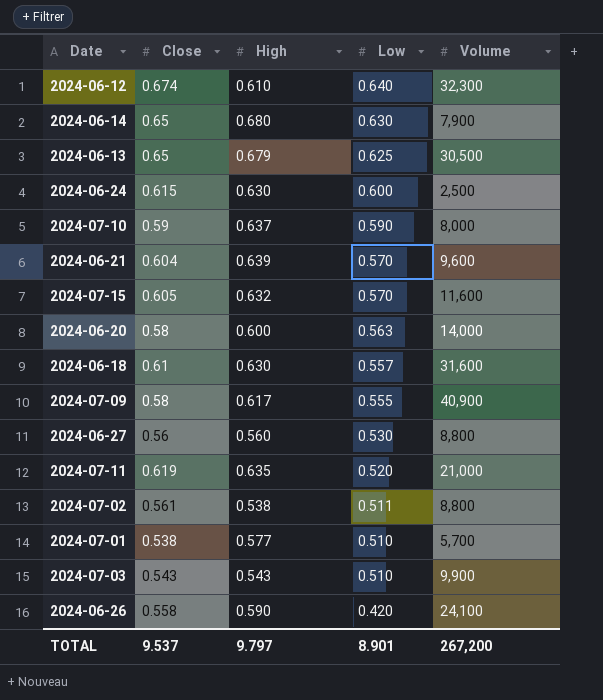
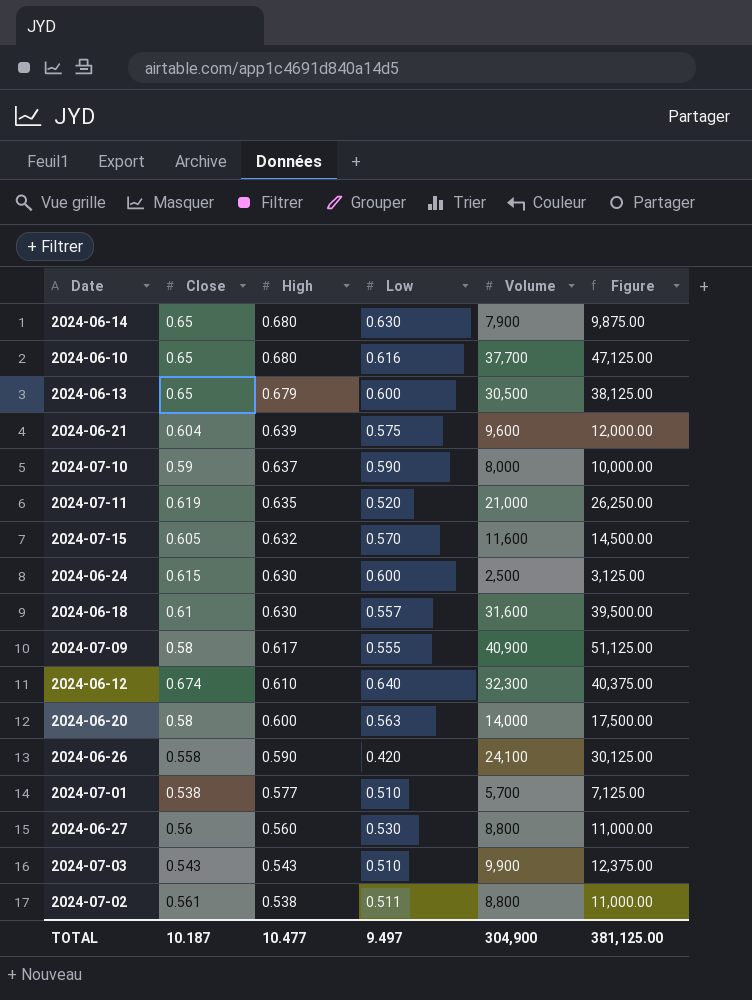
row order: Low descending -> High descending
column Figure | formula: none -> [Volume] * 1.25
row 2024-06-10: none -> 0.65 | 0.680 | 0.616 | 37,700 | 47,125.00
2024-06-13 | Low: 0.625 -> 0.600
2024-06-21 | Low: 0.570 -> 0.575
TOTAL | Close: 9.537 -> 10.187
TOTAL | High: 9.797 -> 10.477
TOTAL | Low: 8.901 -> 9.497
TOTAL | Volume: 267,200 -> 304,900

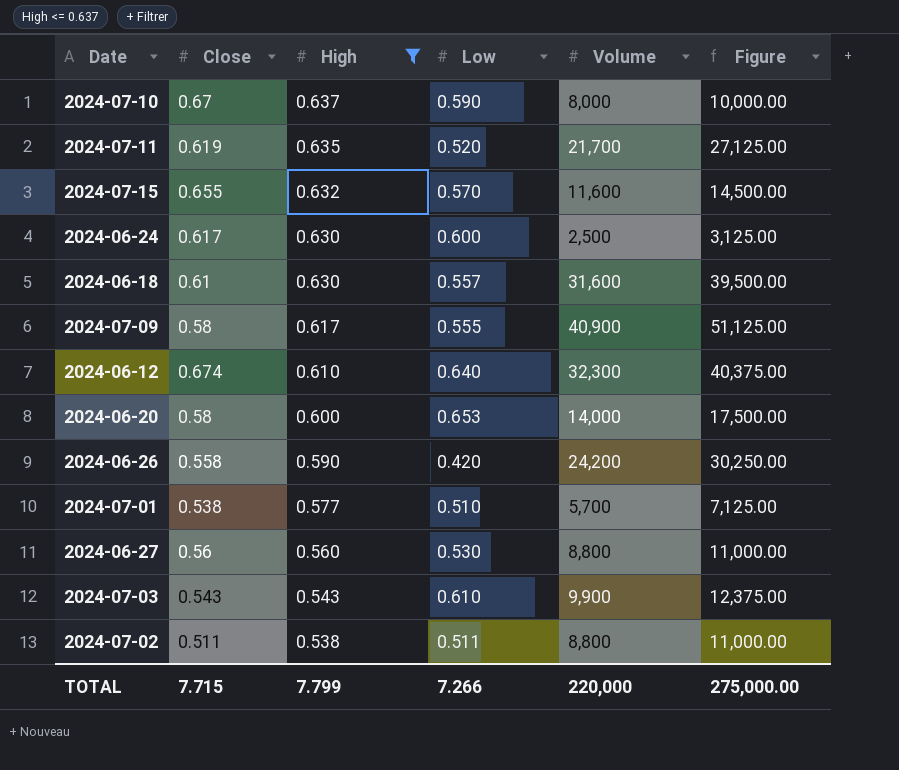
filter: none -> High <= 0.637
2024-07-10 | Close: 0.59 -> 0.67
2024-07-11 | Volume: 21,000 -> 21,700
2024-07-11 | Figure: 26,250.00 -> 27,125.00
2024-07-15 | Close: 0.605 -> 0.655
2024-06-24 | Close: 0.615 -> 0.617
2024-06-20 | Low: 0.563 -> 0.653
2024-06-26 | Volume: 24,100 -> 24,200
2024-06-26 | Figure: 30,125.00 -> 30,250.00
2024-07-03 | Low: 0.510 -> 0.610
2024-07-02 | Close: 0.561 -> 0.511
TOTAL | Close: 10.187 -> 7.715
TOTAL | High: 10.477 -> 7.799
TOTAL | Low: 9.497 -> 7.266
TOTAL | Volume: 304,900 -> 220,000
TOTAL | Figure: 381,125.00 -> 275,000.00

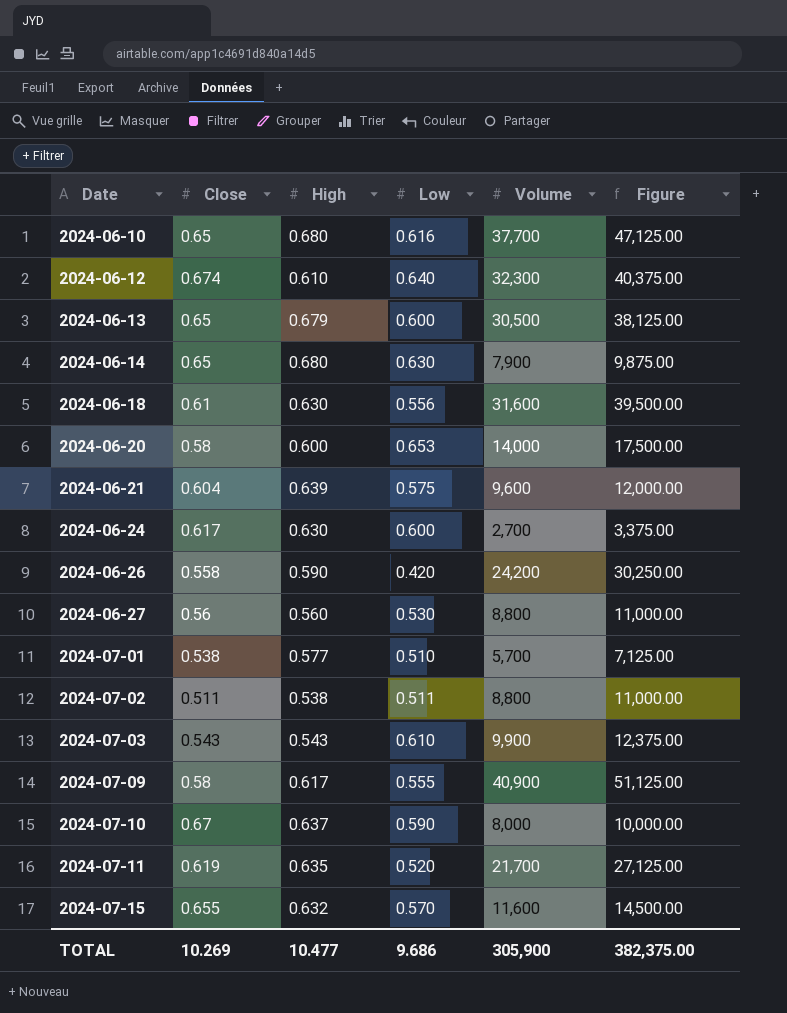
filter: High <= 0.637 -> none
row order: High descending -> Date ascending
2024-06-18 | Low: 0.557 -> 0.556
2024-06-24 | Volume: 2,500 -> 2,700
2024-06-24 | Figure: 3,125.00 -> 3,375.00
TOTAL | Close: 7.715 -> 10.269
TOTAL | High: 7.799 -> 10.477
TOTAL | Low: 7.266 -> 9.686
TOTAL | Volume: 220,000 -> 305,900
TOTAL | Figure: 275,000.00 -> 382,375.00

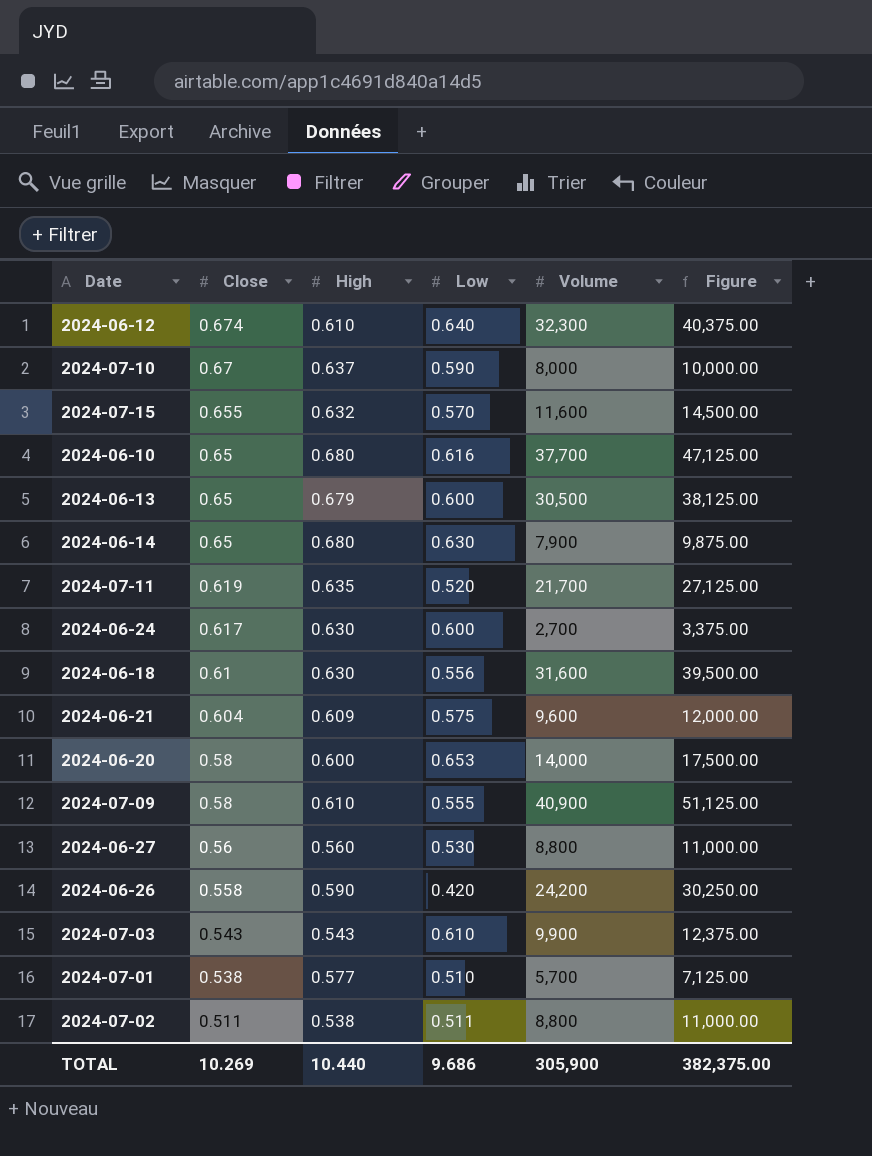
row order: Date ascending -> Close descending
2024-06-21 | High: 0.639 -> 0.609
2024-07-09 | High: 0.617 -> 0.610
TOTAL | High: 10.477 -> 10.440

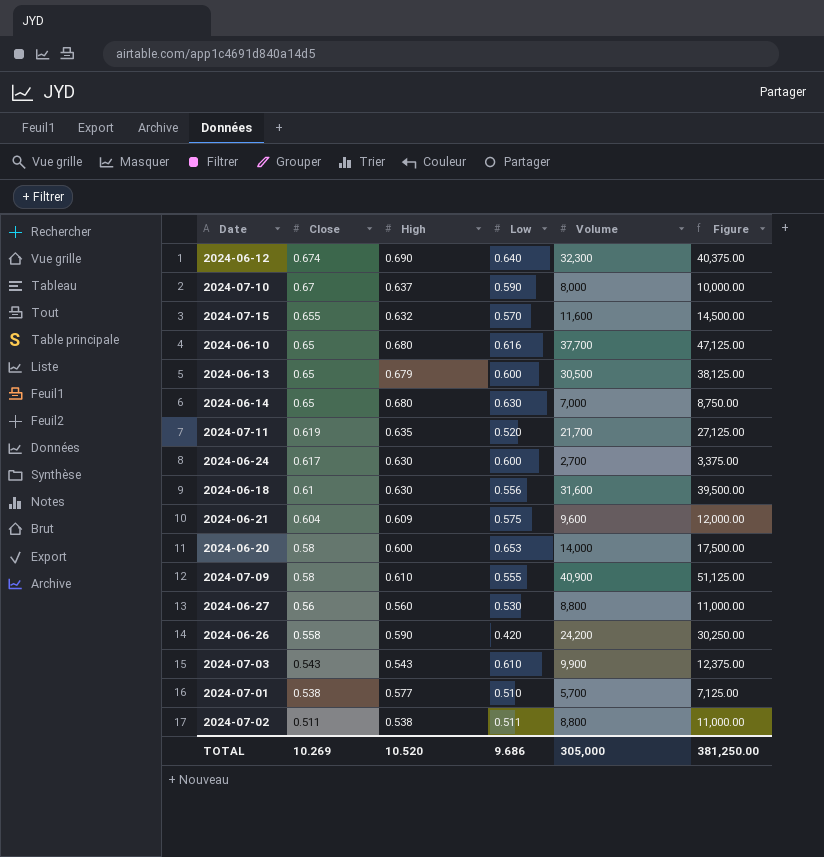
2024-06-12 | High: 0.610 -> 0.690
2024-06-14 | Volume: 7,900 -> 7,000
2024-06-14 | Figure: 9,875.00 -> 8,750.00
TOTAL | High: 10.440 -> 10.520
TOTAL | Volume: 305,900 -> 305,000
TOTAL | Figure: 382,375.00 -> 381,250.00

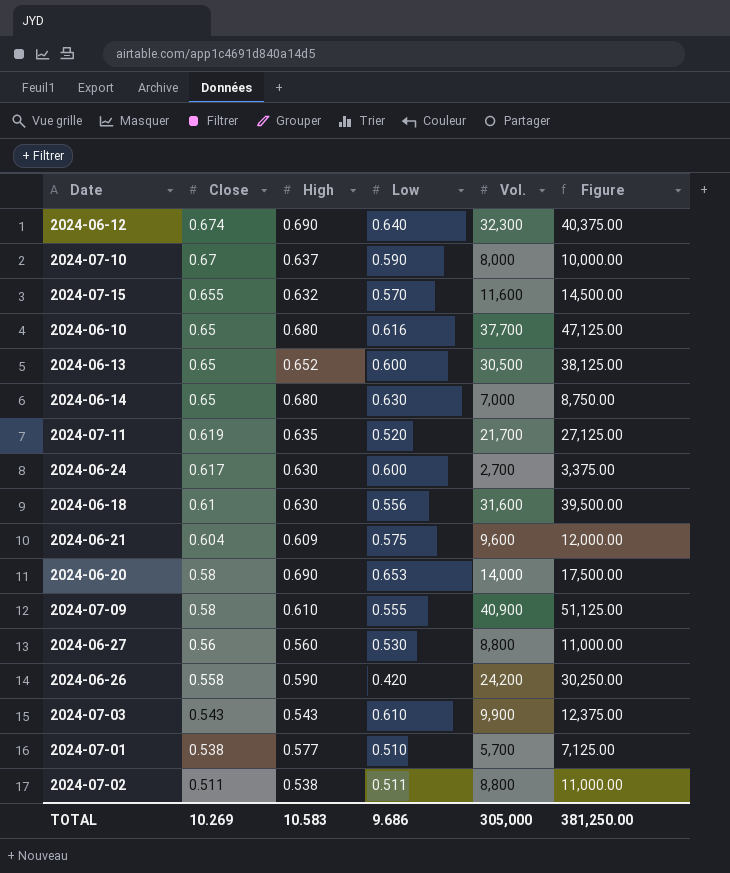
column name: Volume -> Vol.
2024-06-13 | High: 0.679 -> 0.652
2024-06-20 | High: 0.600 -> 0.690
TOTAL | High: 10.520 -> 10.583

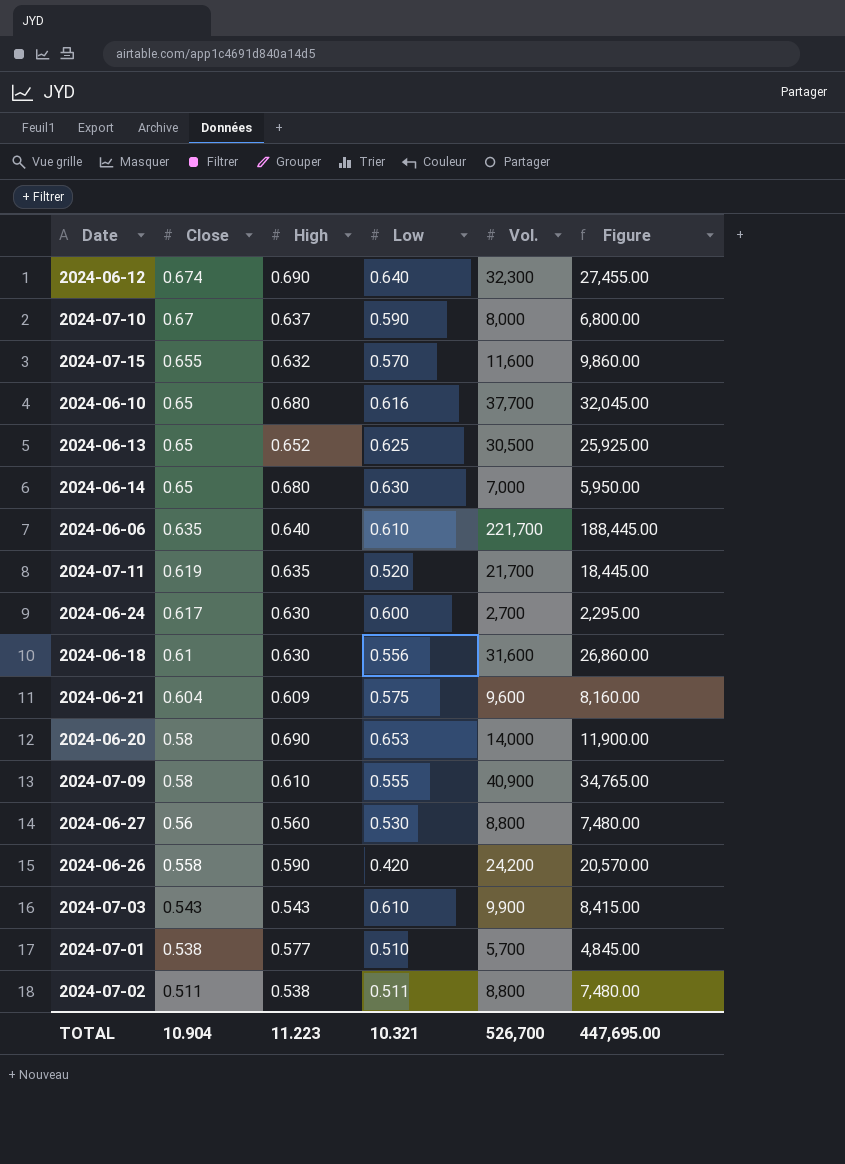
column Figure | formula: [Vol.] * 1.25 -> [Vol.] * 0.85
2024-06-13 | Low: 0.600 -> 0.625
row 2024-06-06: none -> 0.635 | 0.640 | 0.610 | 221,700 | 188,445.00
TOTAL | Close: 10.269 -> 10.904
TOTAL | High: 10.583 -> 11.223
TOTAL | Low: 9.686 -> 10.321
TOTAL | Vol.: 305,000 -> 526,700
TOTAL | Figure: 381,250.00 -> 447,695.00

